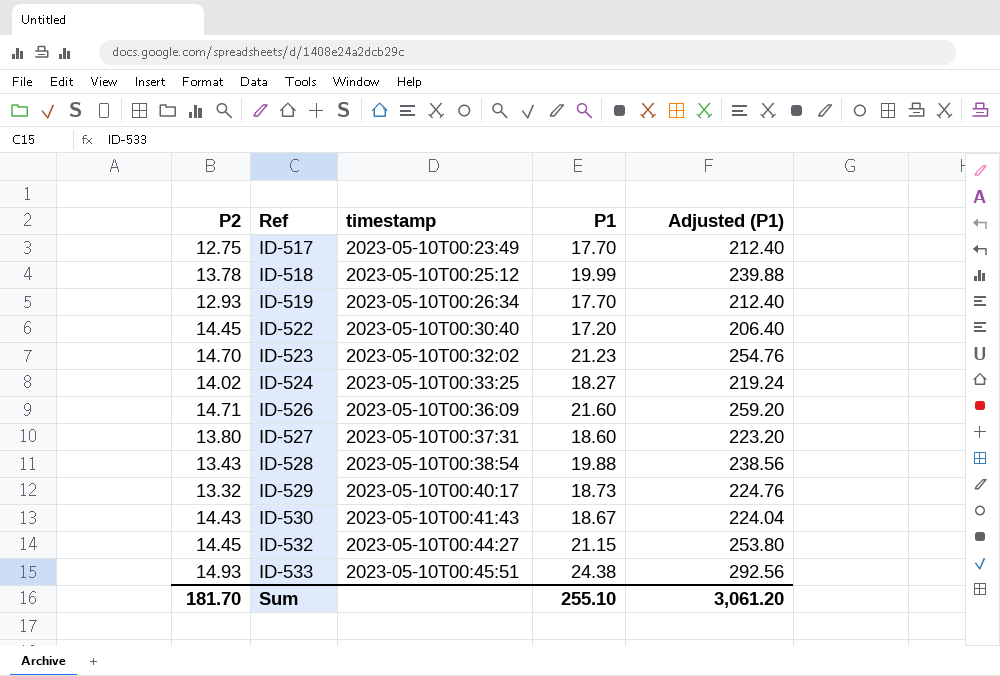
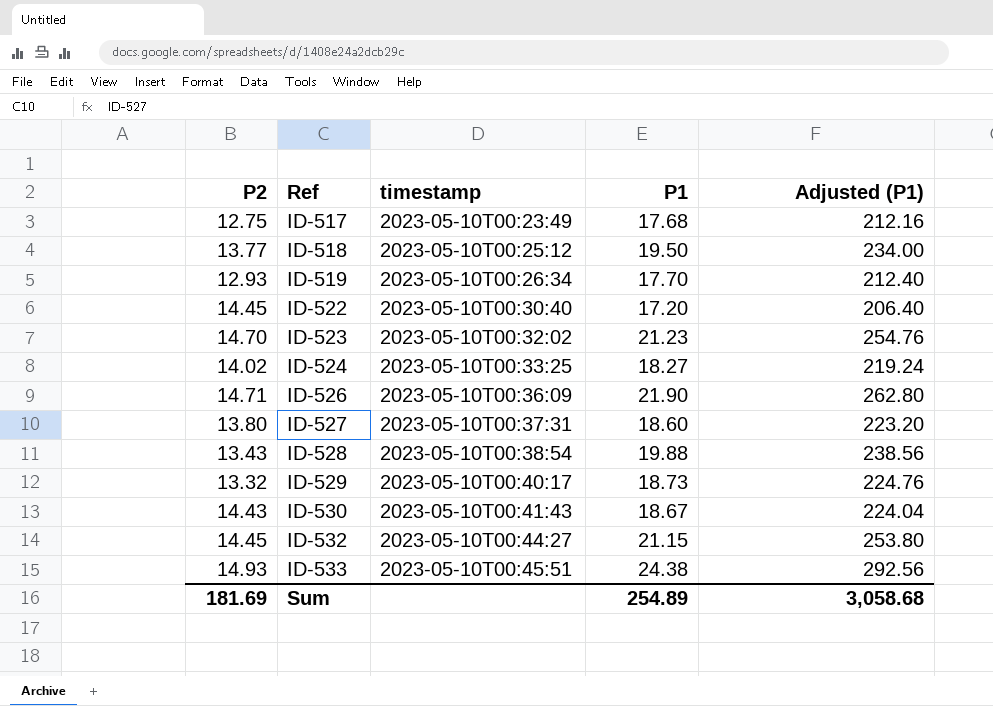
ID-517 | P1: 17.70 -> 17.68
ID-517 | Adjusted (P1): 212.40 -> 212.16
ID-518 | P2: 13.78 -> 13.77
ID-518 | P1: 19.99 -> 19.50
ID-518 | Adjusted (P1): 239.88 -> 234.00
ID-526 | P1: 21.60 -> 21.90
ID-526 | Adjusted (P1): 259.20 -> 262.80
Sum | P2: 181.70 -> 181.69
Sum | P1: 255.10 -> 254.89
Sum | Adjusted (P1): 3,061.20 -> 3,058.68

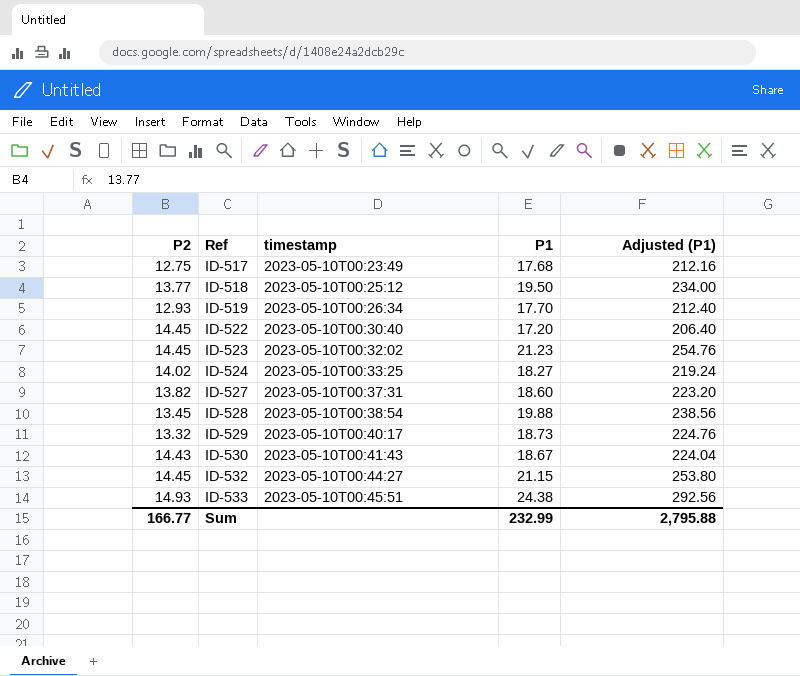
row ID-526: 14.71 | 2023-05-10T00:36:09 | 21.90 | 262.80 -> none
ID-523 | P2: 14.70 -> 14.45
ID-527 | P2: 13.80 -> 13.82
ID-528 | P2: 13.43 -> 13.45
Sum | P2: 181.69 -> 166.77
Sum | P1: 254.89 -> 232.99
Sum | Adjusted (P1): 3,058.68 -> 2,795.88

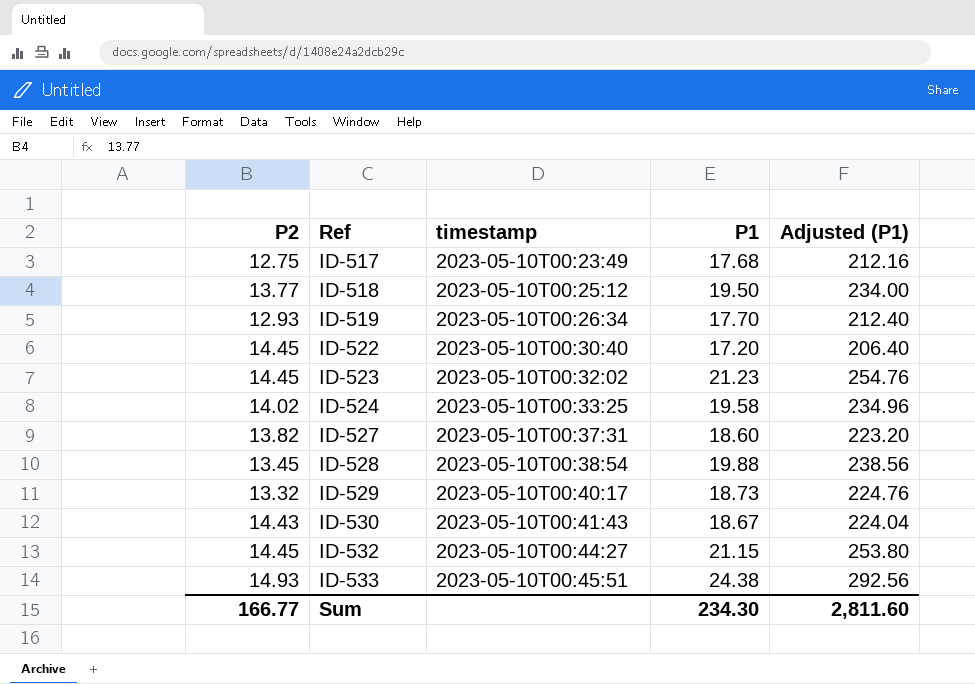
ID-524 | P1: 18.27 -> 19.58
ID-524 | Adjusted (P1): 219.24 -> 234.96
Sum | P1: 232.99 -> 234.30
Sum | Adjusted (P1): 2,795.88 -> 2,811.60

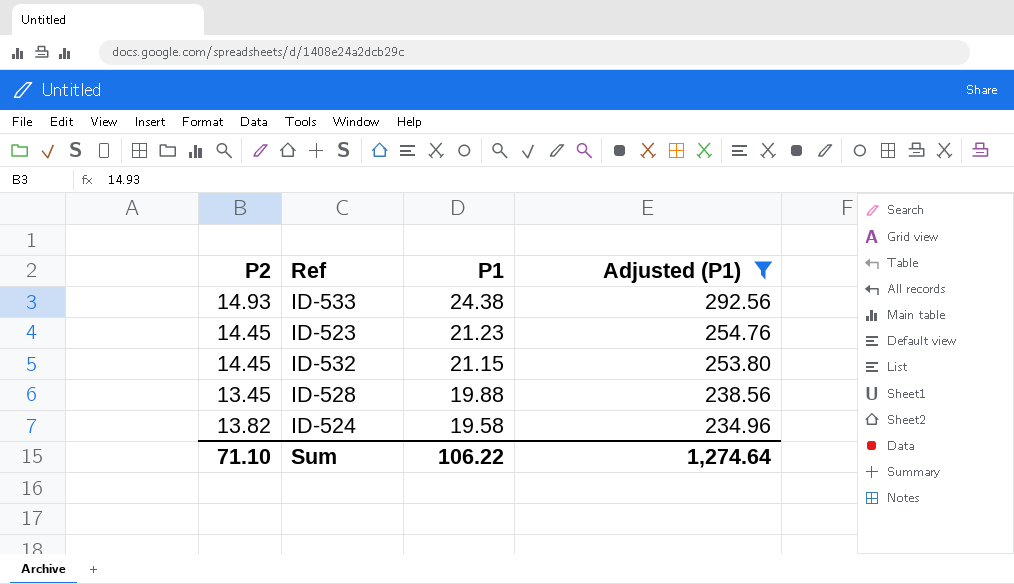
filter: none -> Adjusted (P1) >= 234.96
row order: Ref ascending -> P1 descending
column timestamp | position: 3 -> none
ID-524 | P2: 14.02 -> 13.82
Sum | P2: 166.77 -> 71.10
Sum | P1: 234.30 -> 106.22
Sum | Adjusted (P1): 2,811.60 -> 1,274.64

